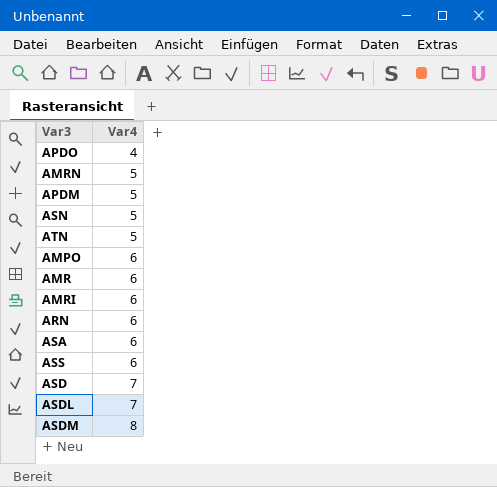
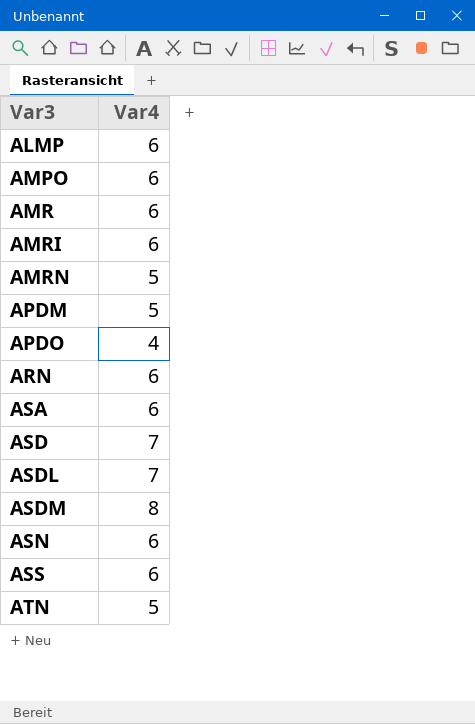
row order: Var4 ascending -> Var3 ascending
row ALMP: none -> 6
ASN | Var4: 5 -> 6

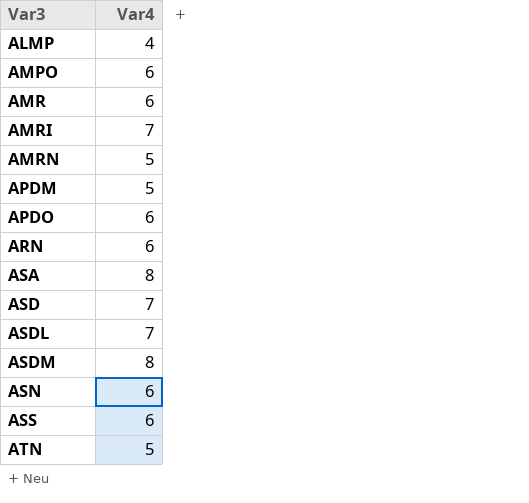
ALMP | Var4: 6 -> 4
AMRI | Var4: 6 -> 7
APDO | Var4: 4 -> 6
ASA | Var4: 6 -> 8

